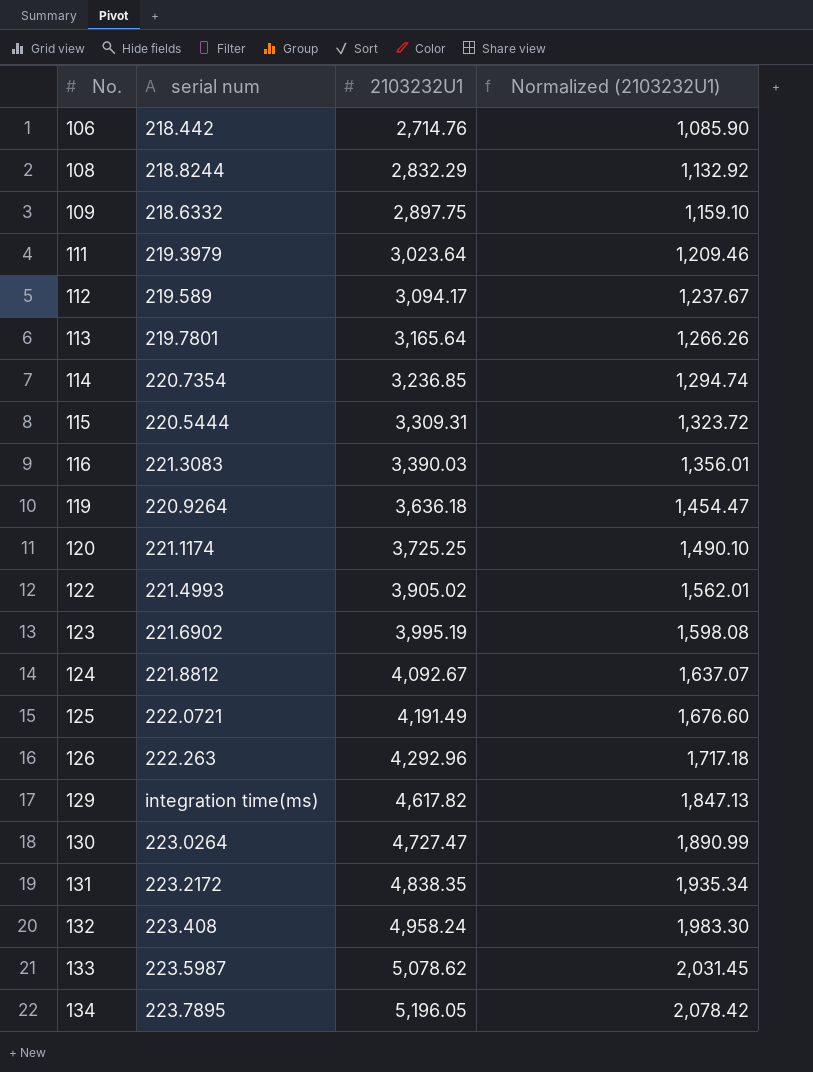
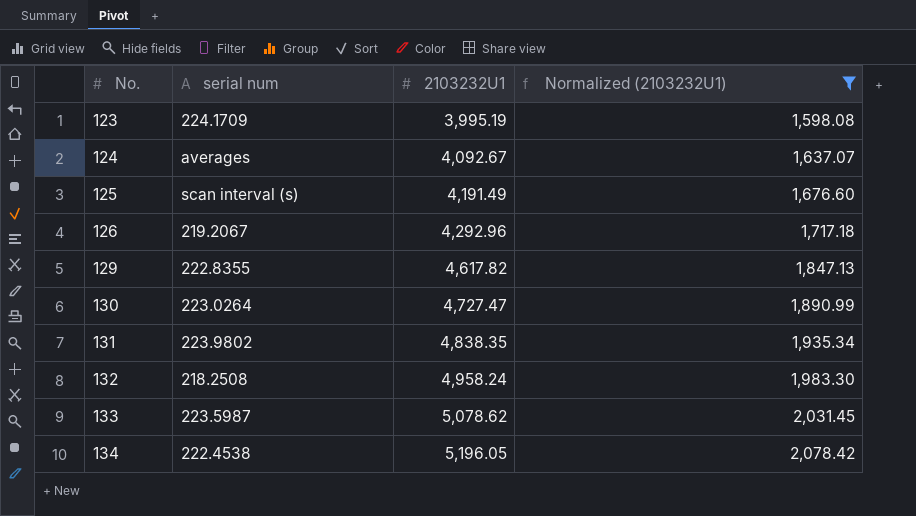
filter: none -> Normalized (2103232U1) >= 1,598.08
123 | serial num: 221.6902 -> 224.1709
124 | serial num: 221.8812 -> averages
125 | serial num: 222.0721 -> scan interval (s)
126 | serial num: 222.263 -> 219.2067
129 | serial num: integration time(ms) -> 222.8355
131 | serial num: 223.2172 -> 223.9802
132 | serial num: 223.408 -> 218.2508
134 | serial num: 223.7895 -> 222.4538

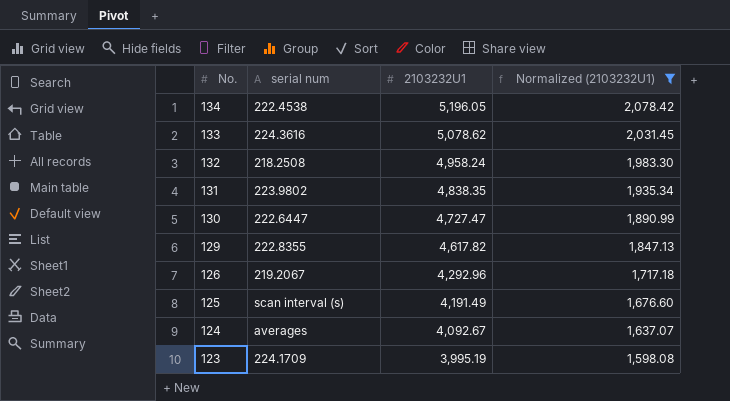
row order: No. ascending -> No. descending
133 | serial num: 223.5987 -> 224.3616
130 | serial num: 223.0264 -> 222.6447

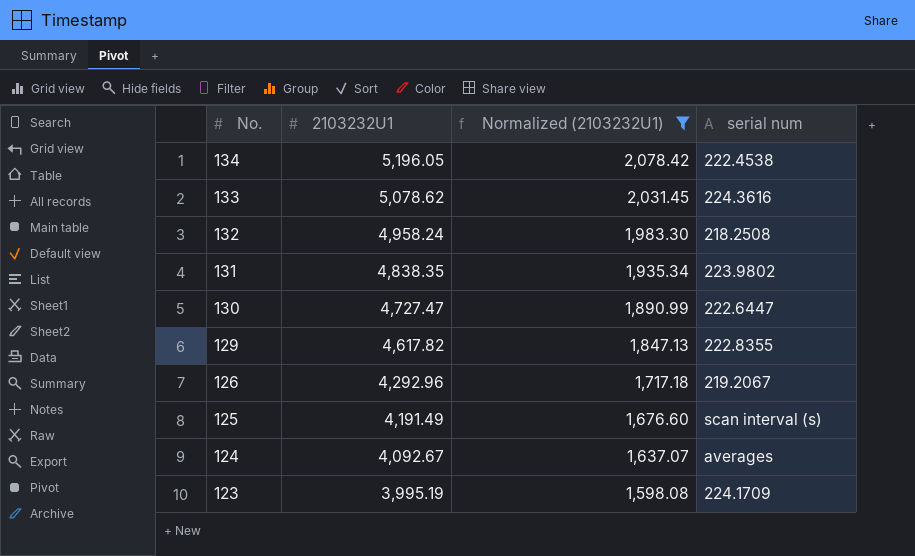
column serial num | position: 2 -> 4

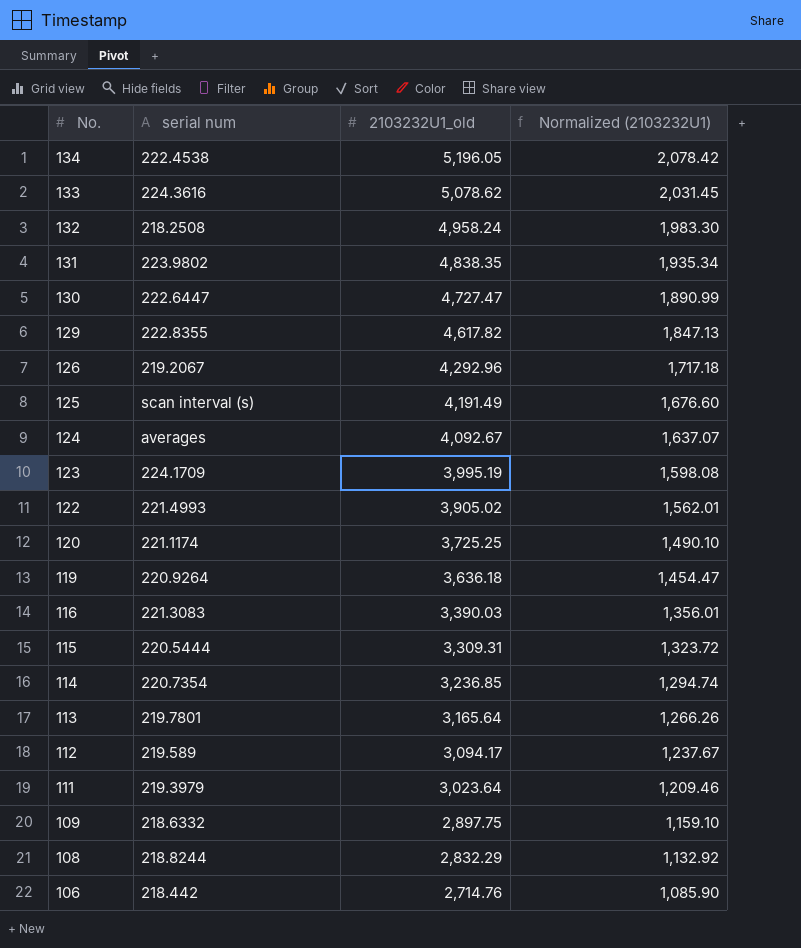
filter: Normalized (2103232U1) >= 1,598.08 -> none
column serial num | position: 4 -> 2
column name: 2103232U1 -> 2103232U1_old

